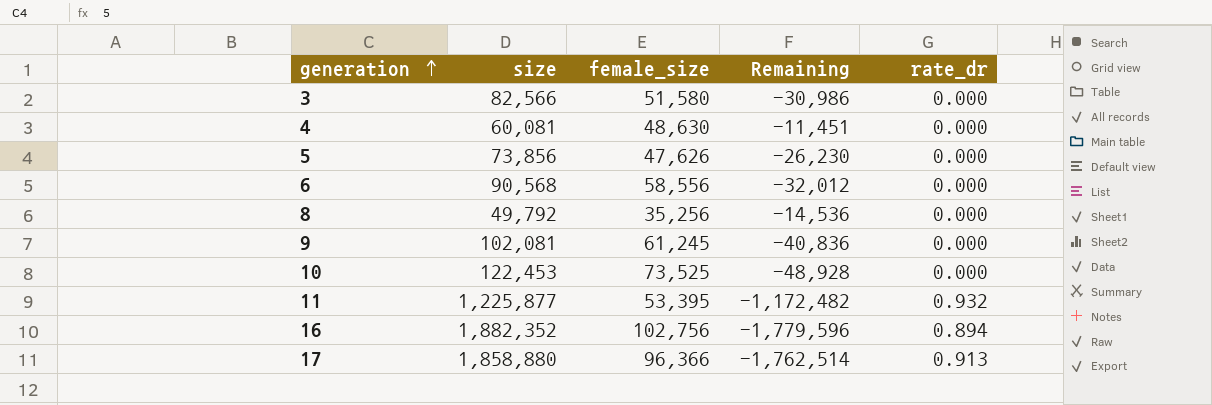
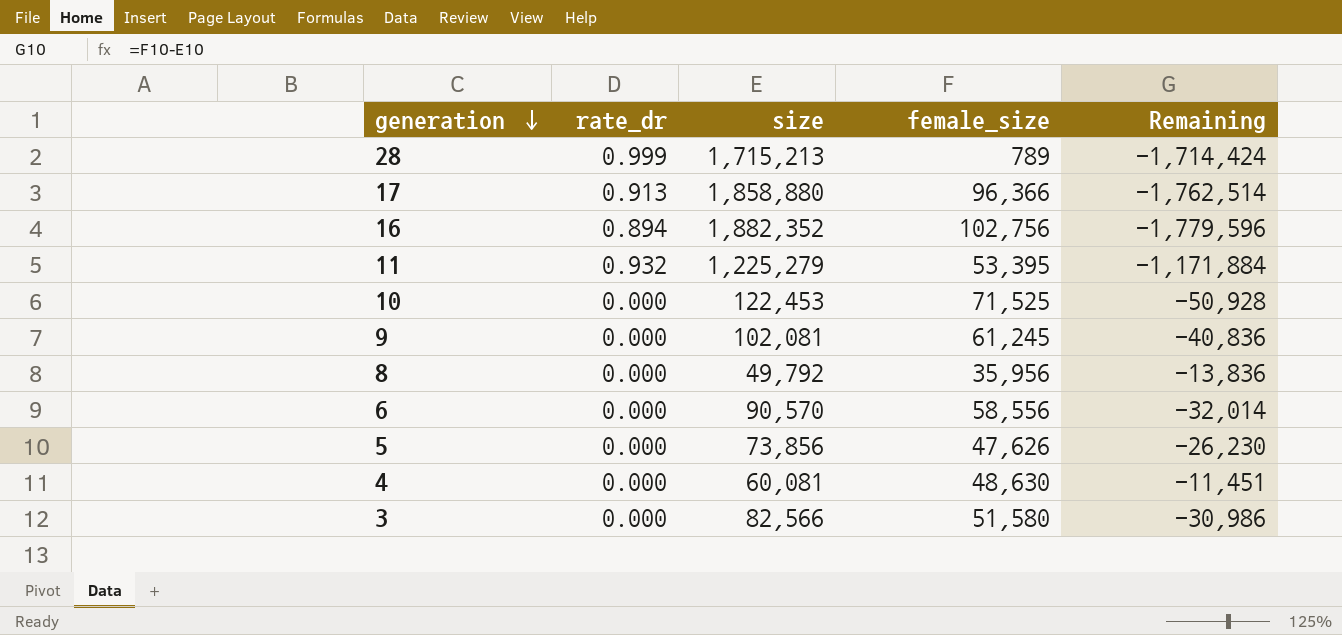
row order: generation ascending -> generation descending
column rate_dr | position: 5 -> 2
row 28: none -> 0.999 | 1,715,213 | 789 | -1,714,424
11 | size: 1,225,877 -> 1,225,279
11 | Remaining: -1,172,482 -> -1,171,884
10 | female_size: 73,525 -> 71,525
10 | Remaining: -48,928 -> -50,928
8 | female_size: 35,256 -> 35,956
8 | Remaining: -14,536 -> -13,836
6 | size: 90,568 -> 90,570
6 | Remaining: -32,012 -> -32,014

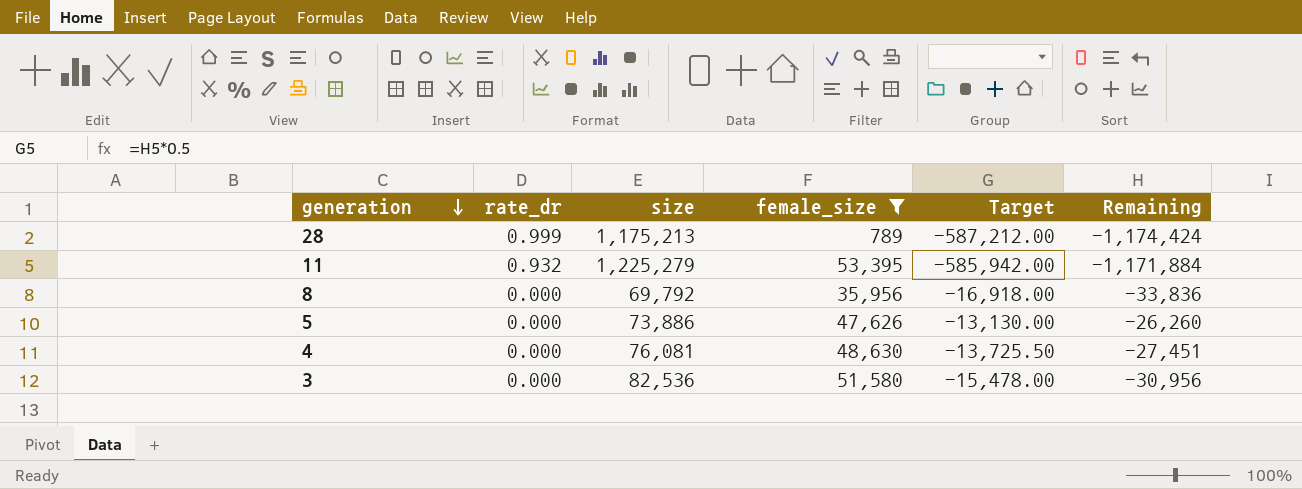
filter: none -> female_size <= 53,395
column Target | formula: none -> [Remaining] * 0.5
28 | size: 1,715,213 -> 1,175,213
28 | Remaining: -1,714,424 -> -1,174,424
8 | size: 49,792 -> 69,792
8 | Remaining: -13,836 -> -33,836
5 | size: 73,856 -> 73,886
5 | Remaining: -26,230 -> -26,260
4 | size: 60,081 -> 76,081
4 | Remaining: -11,451 -> -27,451
3 | size: 82,566 -> 82,536
3 | Remaining: -30,986 -> -30,956

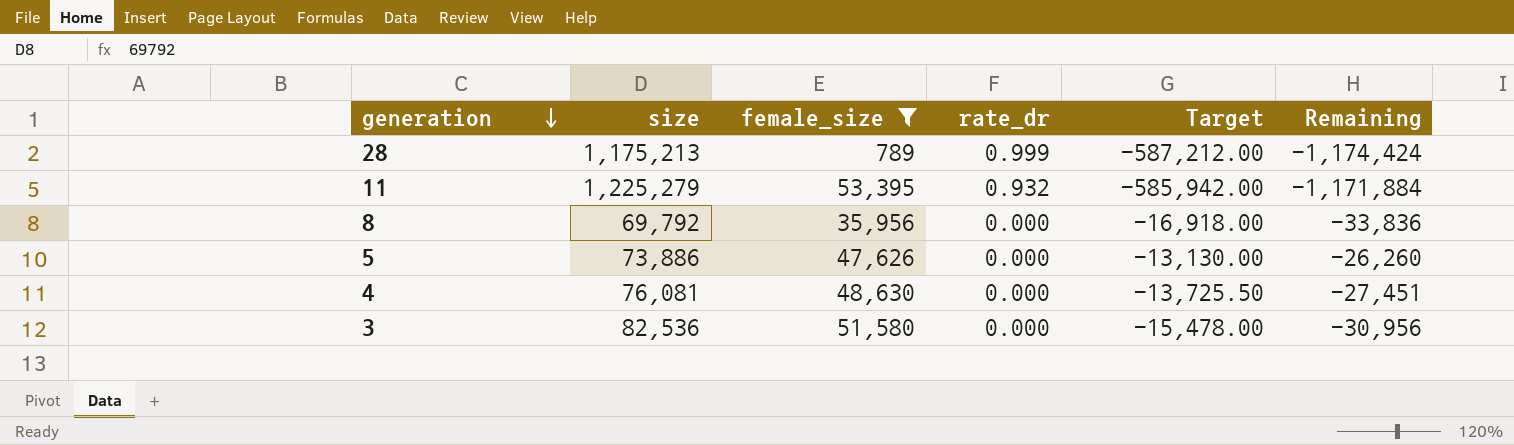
column rate_dr | position: 2 -> 4

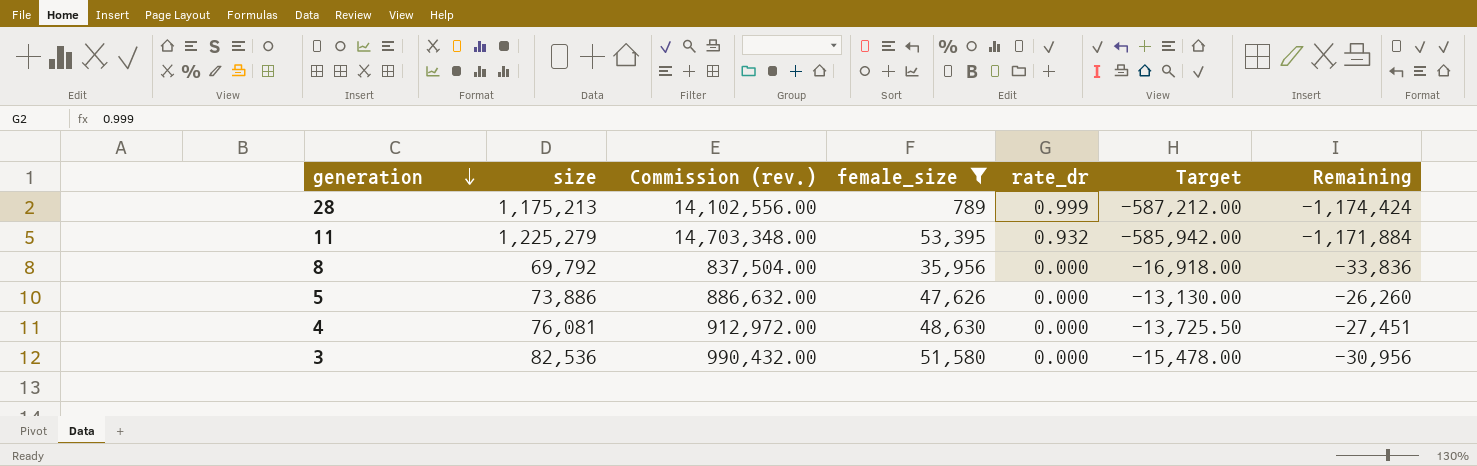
column Commission (rev.) | formula: none -> [size] * 12

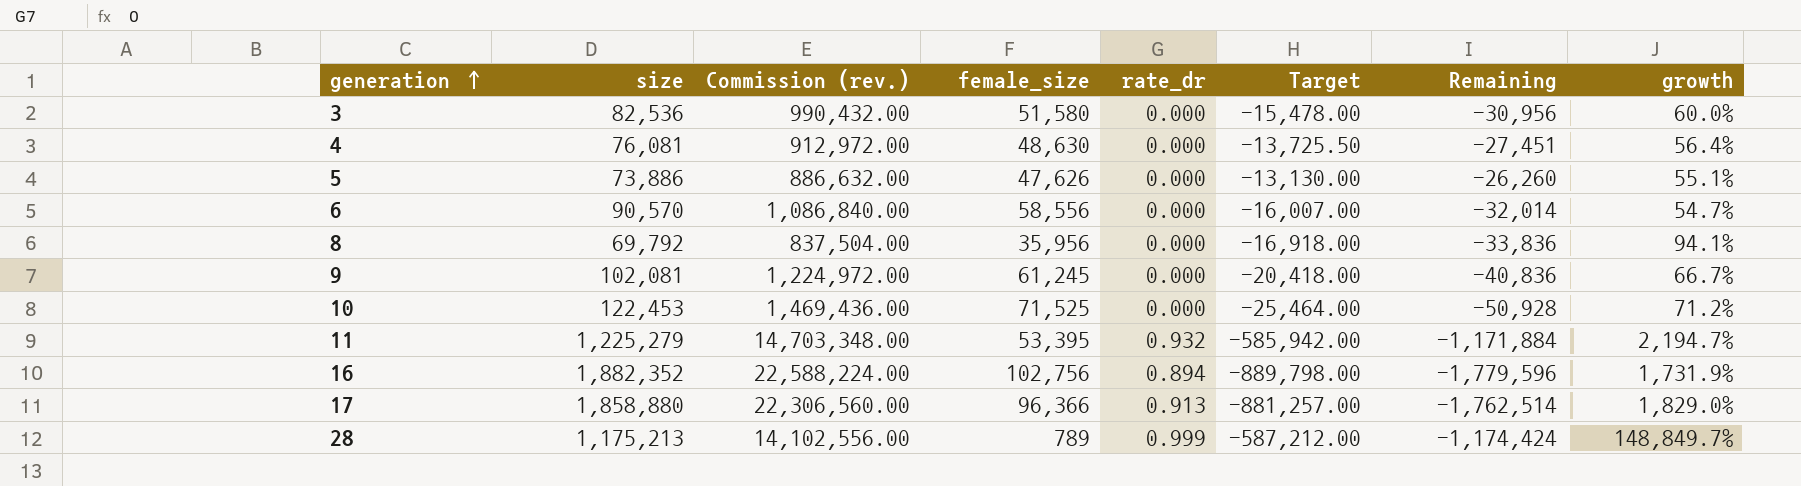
filter: female_size <= 53,395 -> none
row order: generation descending -> generation ascending
column growth | formula: none -> ([size] - [female_size]) / [female_size]

